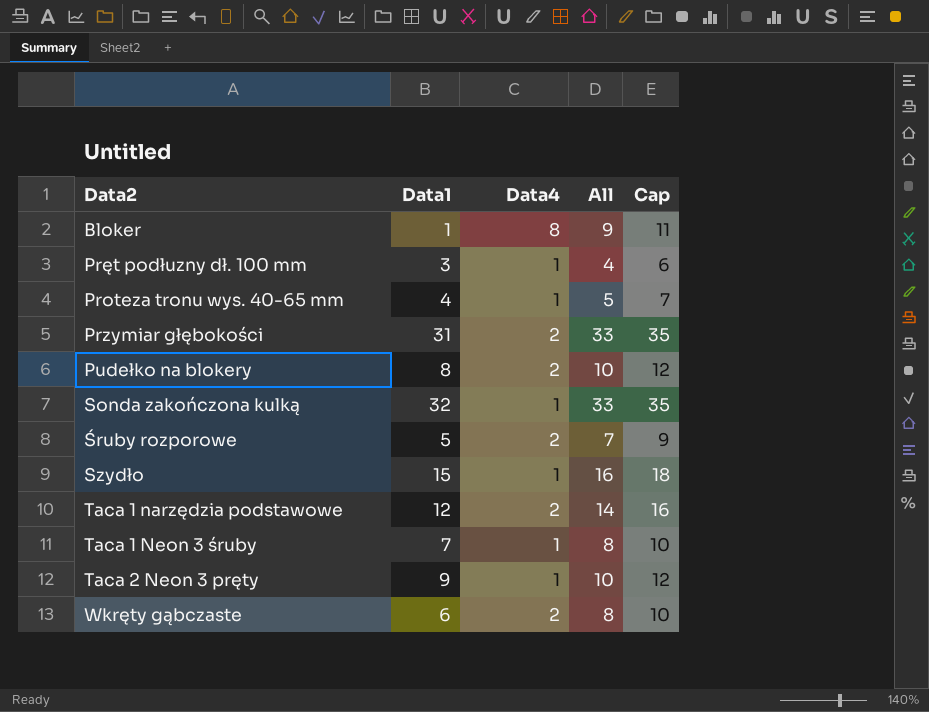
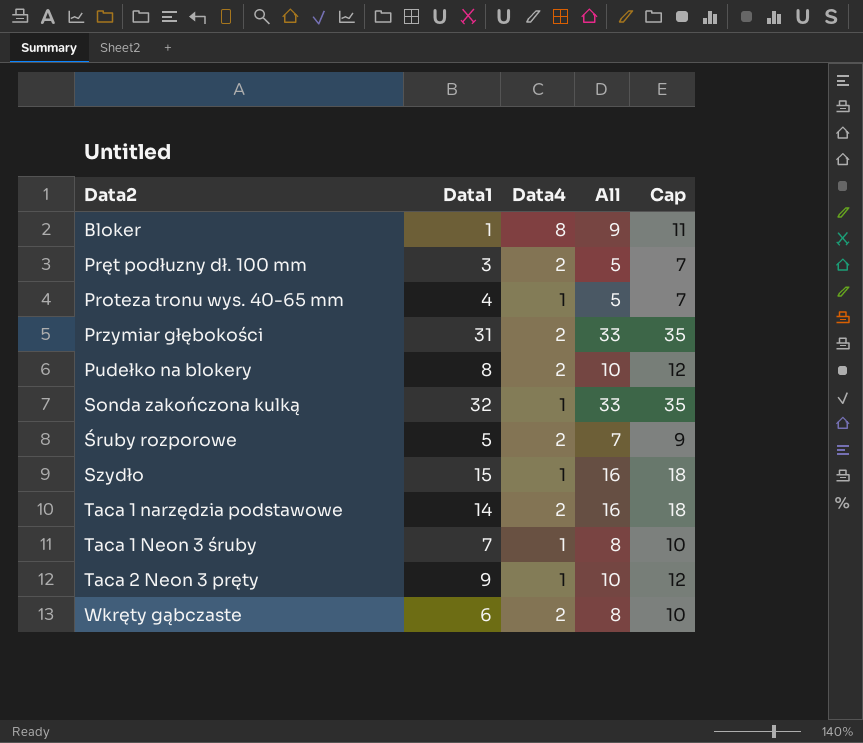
Pręt podłuzny dł. 100 mm | Data4: 1 -> 2
Pręt podłuzny dł. 100 mm | All: 4 -> 5
Pręt podłuzny dł. 100 mm | Cap: 6 -> 7
Taca 1 narzędzia podstawowe | Data1: 12 -> 14
Taca 1 narzędzia podstawowe | All: 14 -> 16
Taca 1 narzędzia podstawowe | Cap: 16 -> 18

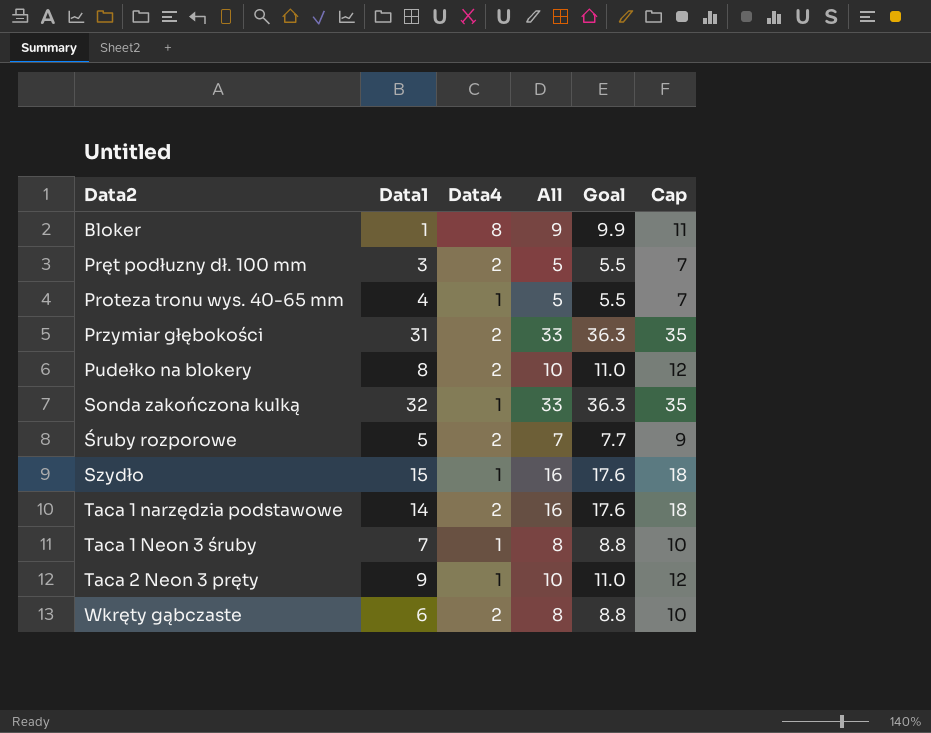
column Goal | formula: none -> [All] * 1.1

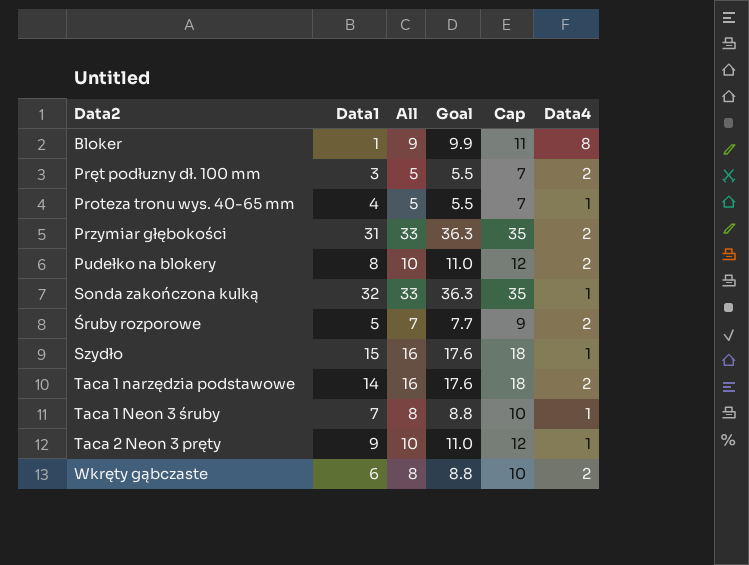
column Data4 | position: 3 -> 6

